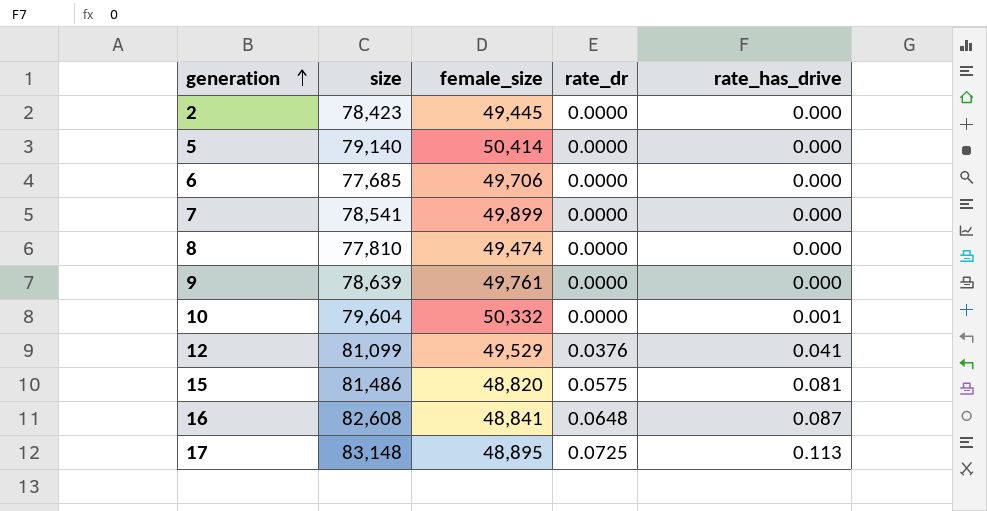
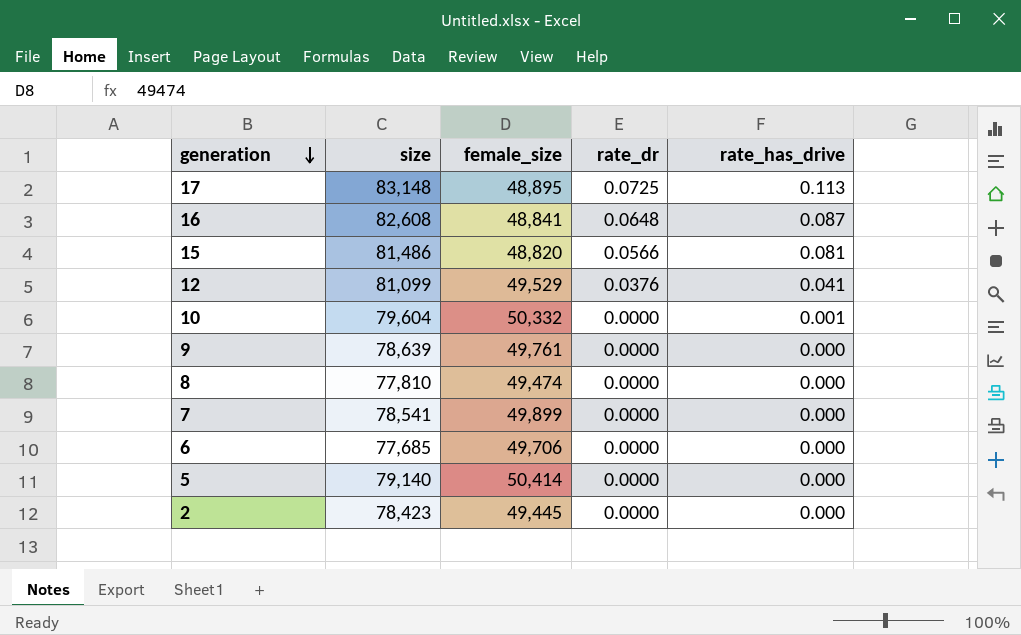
row order: generation ascending -> generation descending
15 | rate_dr: 0.0575 -> 0.0566

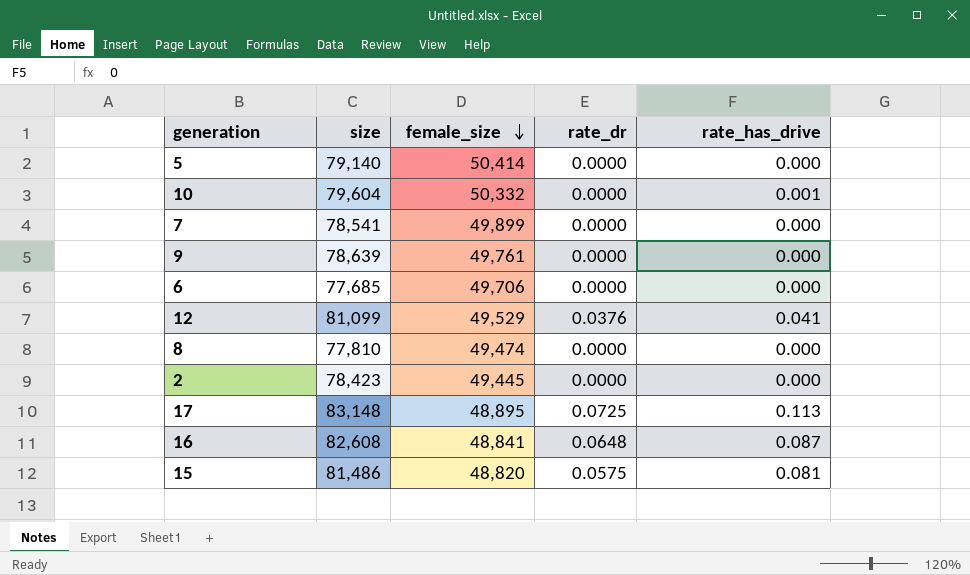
row order: generation descending -> female_size descending
15 | rate_dr: 0.0566 -> 0.0575

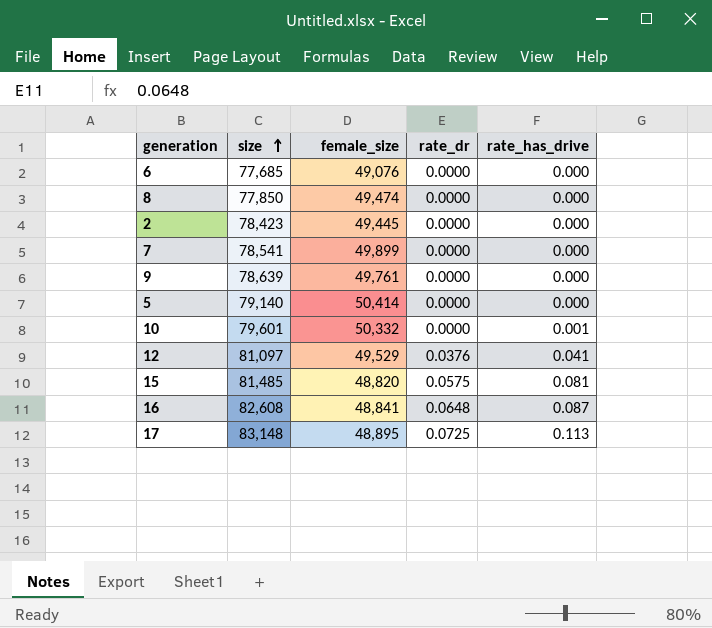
row order: female_size descending -> size ascending
6 | female_size: 49,706 -> 49,076
8 | size: 77,810 -> 77,850
10 | size: 79,604 -> 79,601
12 | size: 81,099 -> 81,097
15 | size: 81,486 -> 81,485

